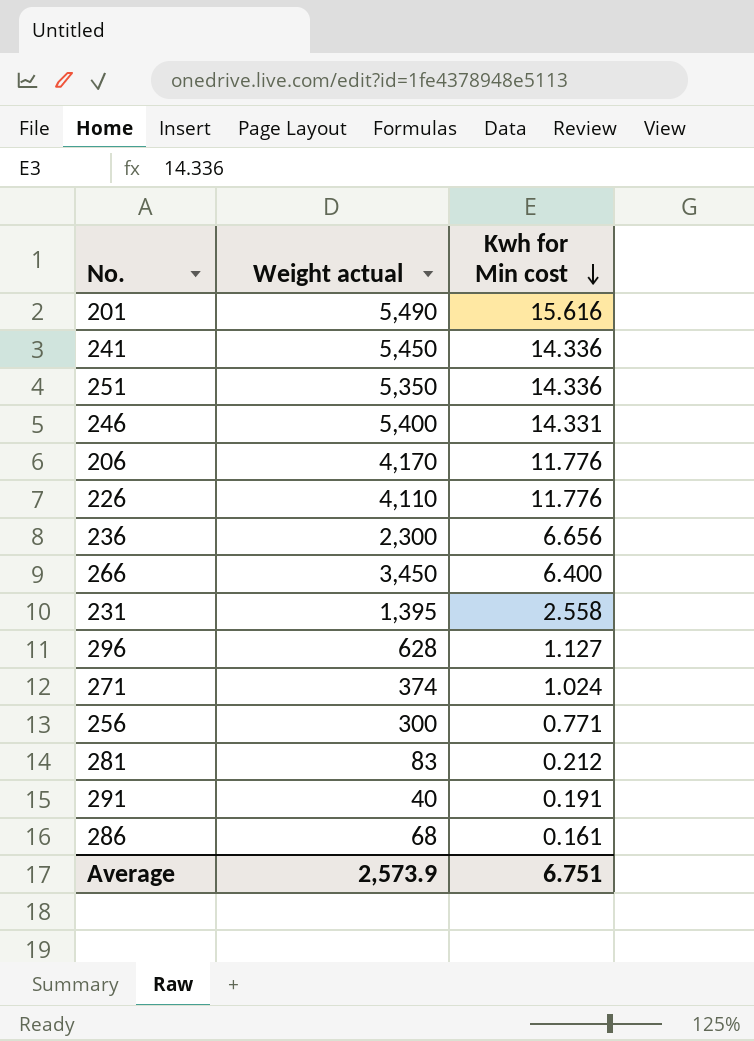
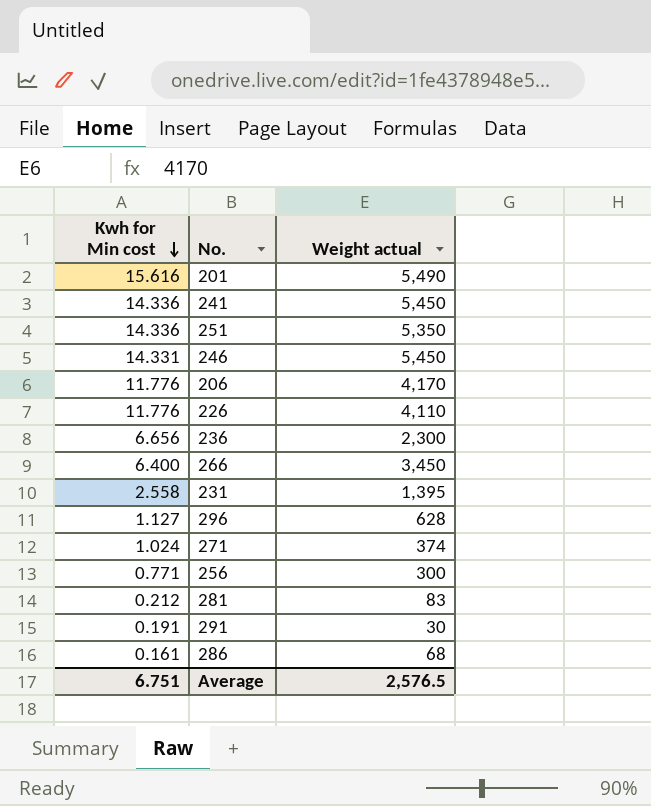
column Kwh for Min cost | position: 3 -> 1
246 | Weight actual: 5,400 -> 5,450
291 | Weight actual: 40 -> 30
Average | Weight actual: 2,573.9 -> 2,576.5

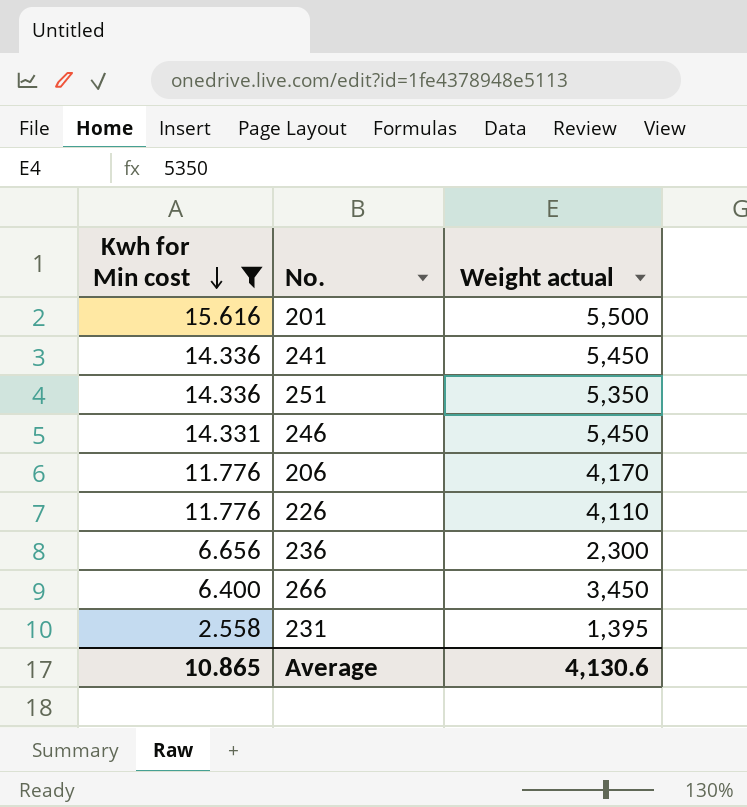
filter: none -> Kwh for Min cost >= 2.558
201 | Weight actual: 5,490 -> 5,500
Average | Kwh for Min cost: 6.751 -> 10.865
Average | Weight actual: 2,576.5 -> 4,130.6

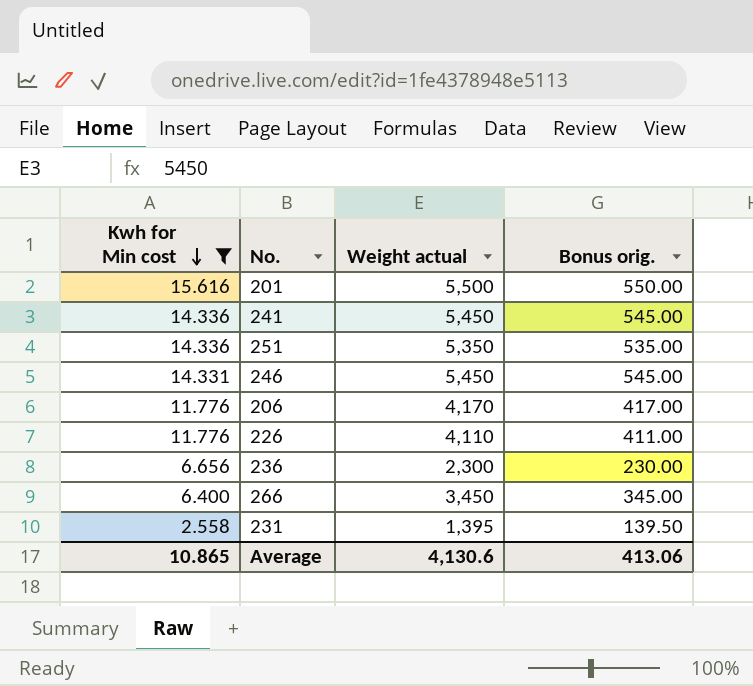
column Bonus orig. | formula: none -> [Weight actual] * 0.1

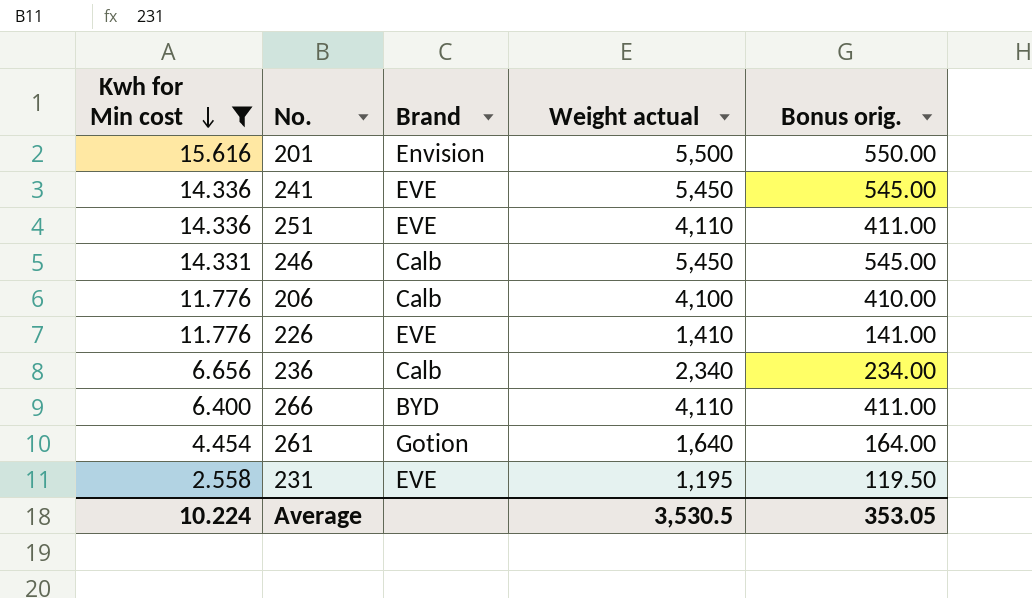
column Brand | position: none -> 3
251 | Weight actual: 5,350 -> 4,110
251 | Bonus orig.: 535.00 -> 411.00
206 | Weight actual: 4,170 -> 4,100
206 | Bonus orig.: 417.00 -> 410.00
226 | Weight actual: 4,110 -> 1,410
226 | Bonus orig.: 411.00 -> 141.00
236 | Weight actual: 2,300 -> 2,340
236 | Bonus orig.: 230.00 -> 234.00
266 | Weight actual: 3,450 -> 4,110
266 | Bonus orig.: 345.00 -> 411.00
row 261: none -> 4.454 | Gotion | 1,640 | 164.00
231 | Weight actual: 1,395 -> 1,195
231 | Bonus orig.: 139.50 -> 119.50
Average | Kwh for Min cost: 10.865 -> 10.224
Average | Weight actual: 4,130.6 -> 3,530.5
Average | Bonus orig.: 413.06 -> 353.05

